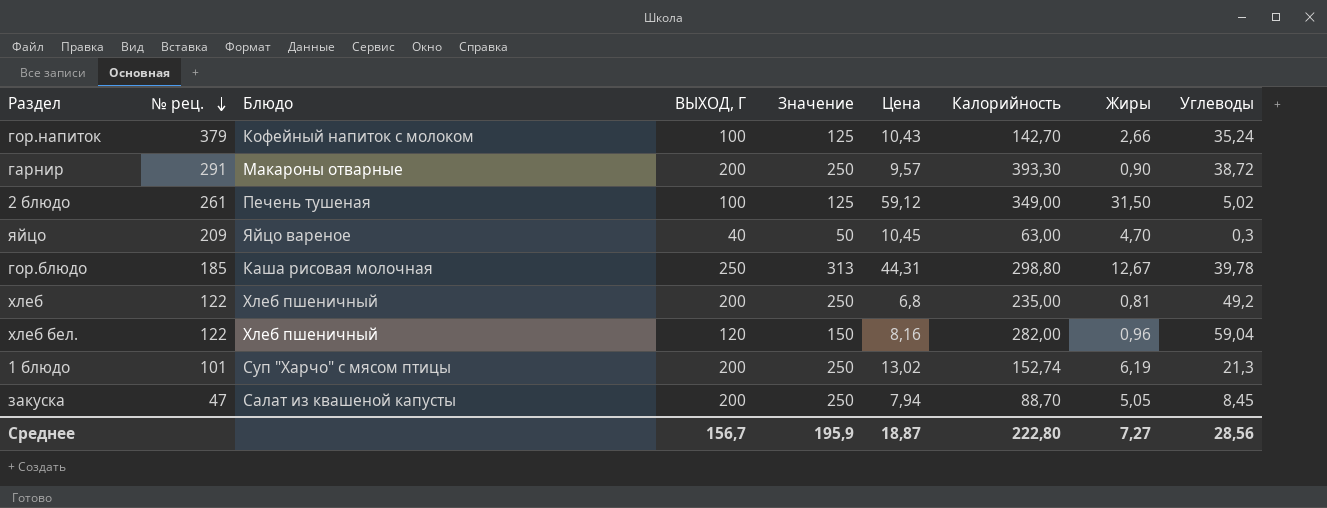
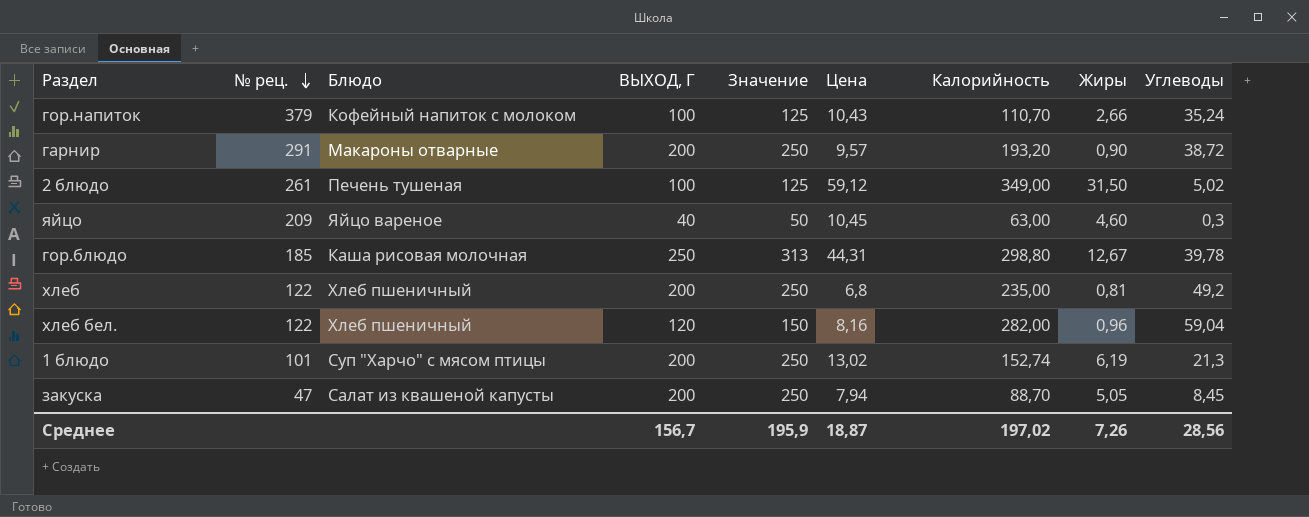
гор.напиток | Калорийность: 142,70 -> 110,70
гарнир | Калорийность: 393,30 -> 193,20
яйцо | Жиры: 4,70 -> 4,60
Среднее | Калорийность: 222,80 -> 197,02
Среднее | Жиры: 7,27 -> 7,26

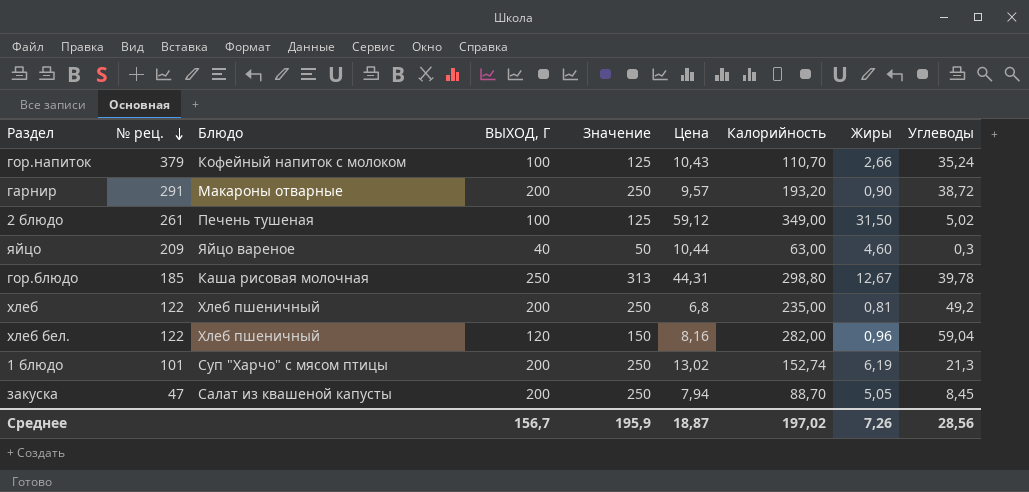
яйцо | Цена: 10,45 -> 10,44

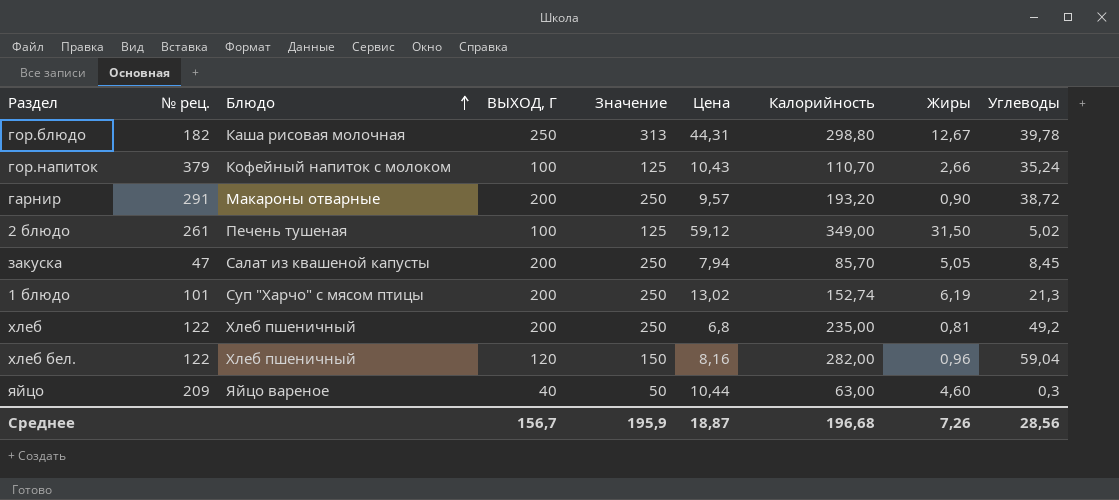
row order: № рец. descending -> Блюдо ascending
гор.блюдо | № рец.: 185 -> 182
закуска | Калорийность: 88,70 -> 85,70
Среднее | Калорийность: 197,02 -> 196,68

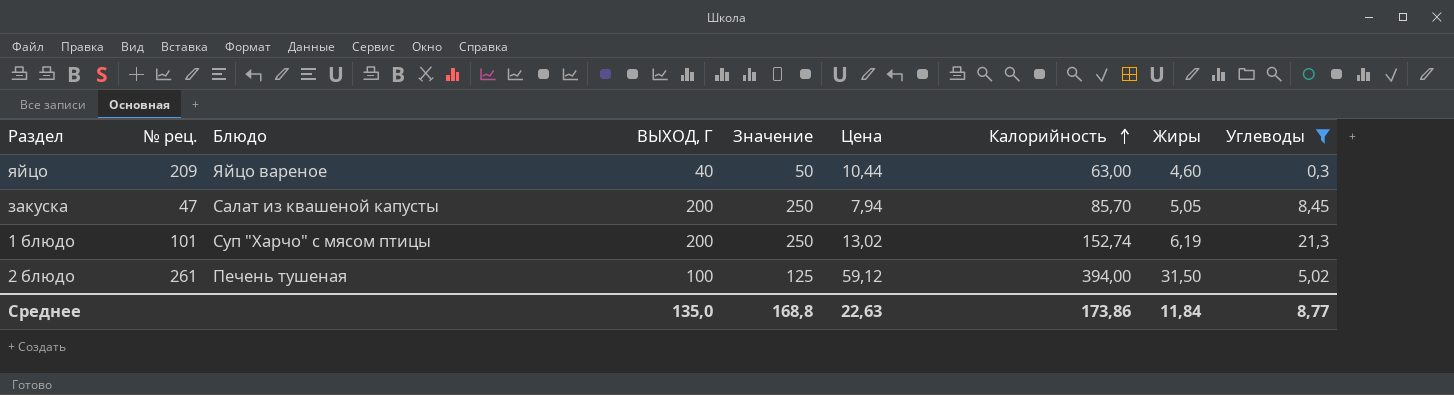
filter: none -> Углеводы <= 21,3
row order: Блюдо ascending -> Калорийность ascending
2 блюдо | Калорийность: 349,00 -> 394,00
Среднее | ВЫХОД, Г: 156,7 -> 135,0
Среднее | Значение: 195,9 -> 168,8
Среднее | Цена: 18,87 -> 22,63
Среднее | Калорийность: 196,68 -> 173,86
Среднее | Жиры: 7,26 -> 11,84
Среднее | Углеводы: 28,56 -> 8,77

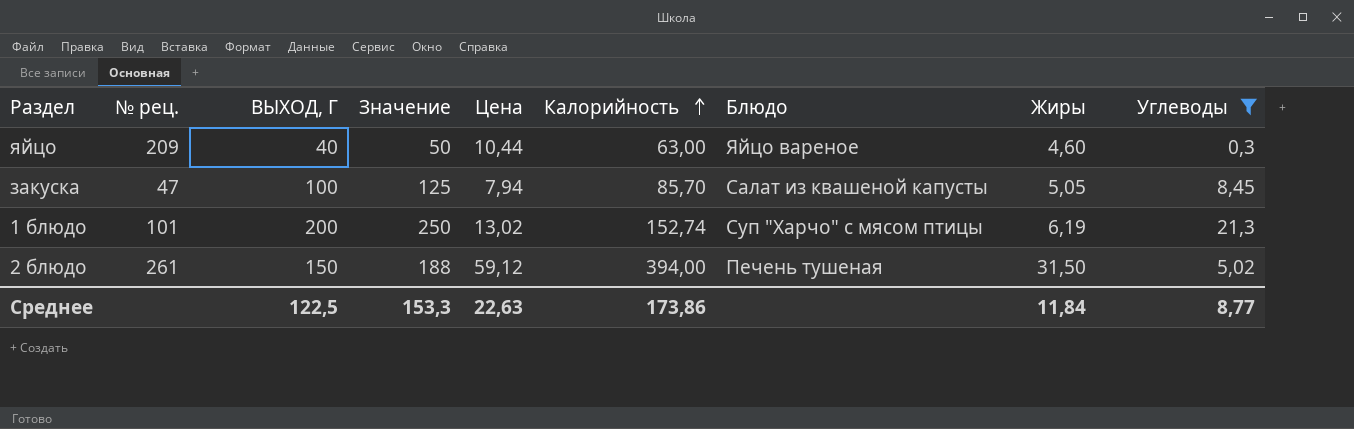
column Блюдо | position: 3 -> 7
закуска | ВЫХОД, Г: 200 -> 100
закуска | Значение: 250 -> 125
2 блюдо | ВЫХОД, Г: 100 -> 150
2 блюдо | Значение: 125 -> 188
Среднее | ВЫХОД, Г: 135,0 -> 122,5
Среднее | Значение: 168,8 -> 153,3

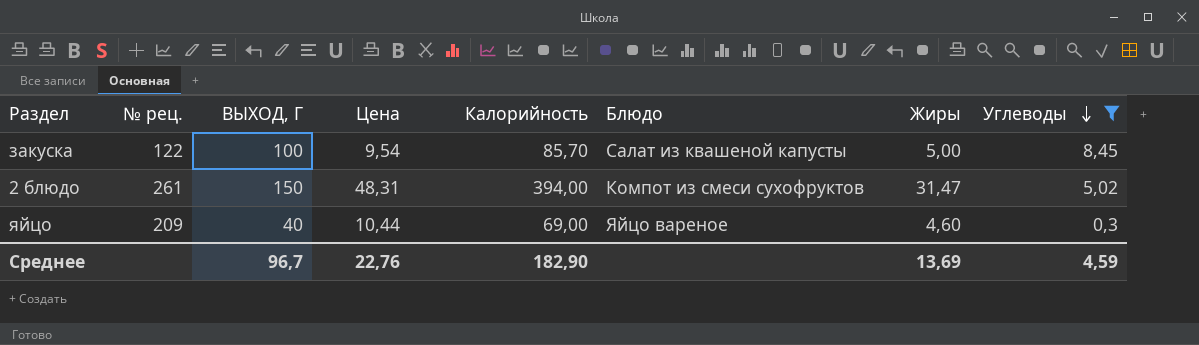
row order: Калорийность ascending -> Углеводы descending
column Значение | formula: [ВЫХОД, Г] * 1,25 -> none
row 1 блюдо: 101 | 200 | 250 | 13,02 | 152,74 | Суп "Харчо" с мясом птицы | 6,19 | 21,3 -> none
закуска | № рец.: 47 -> 122
закуска | Цена: 7,94 -> 9,54
закуска | Жиры: 5,05 -> 5,00
2 блюдо | Цена: 59,12 -> 48,31
2 блюдо | Блюдо: Печень тушеная -> Компот из смеси сухофруктов
2 блюдо | Жиры: 31,50 -> 31,47
яйцо | Калорийность: 63,00 -> 69,00
Среднее | ВЫХОД, Г: 122,5 -> 96,7
Среднее | Цена: 22,63 -> 22,76
Среднее | Калорийность: 173,86 -> 182,90
Среднее | Жиры: 11,84 -> 13,69
Среднее | Углеводы: 8,77 -> 4,59

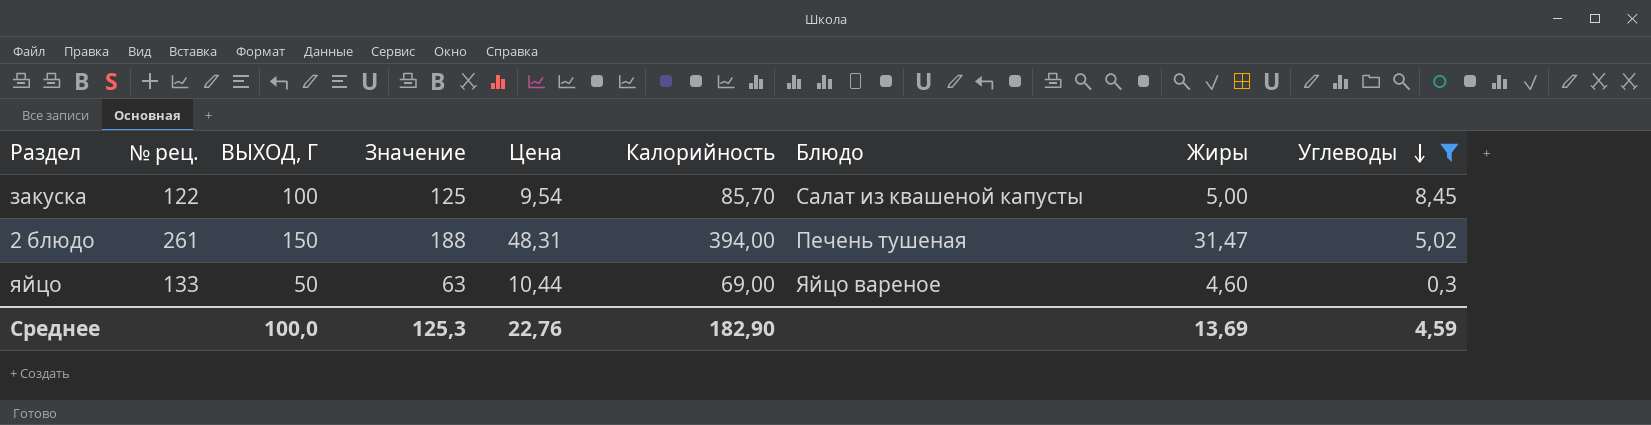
column Значение | formula: none -> [ВЫХОД, Г] * 1,25
2 блюдо | Блюдо: Компот из смеси сухофруктов -> Печень тушеная
яйцо | № рец.: 209 -> 133
яйцо | ВЫХОД, Г: 40 -> 50
Среднее | ВЫХОД, Г: 96,7 -> 100,0

